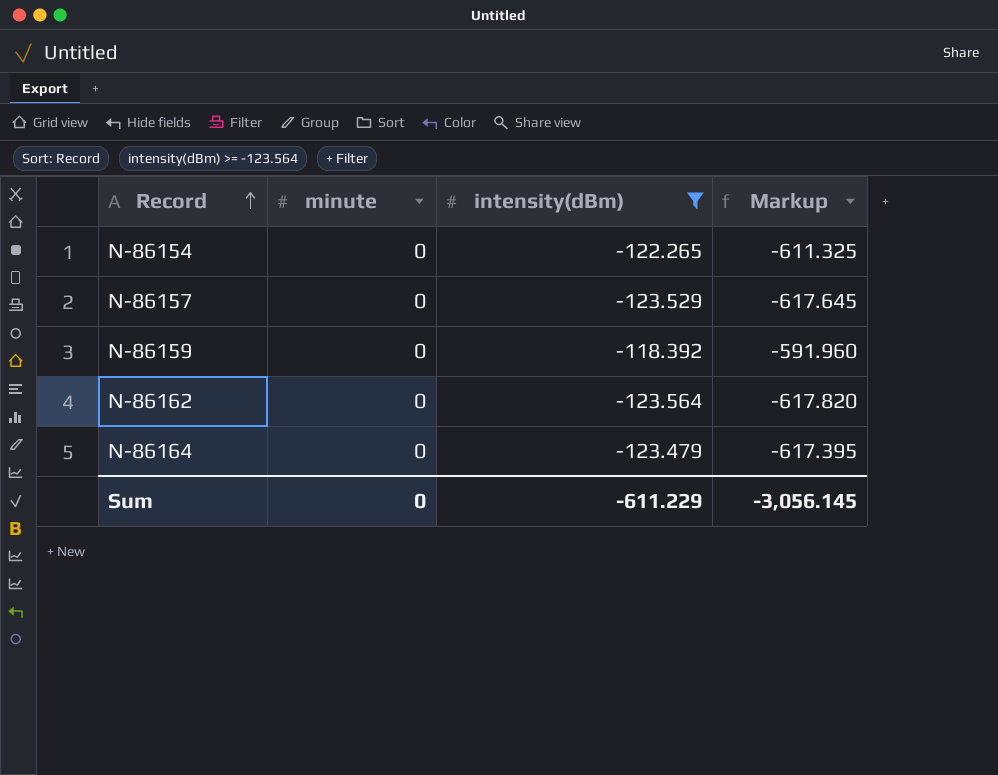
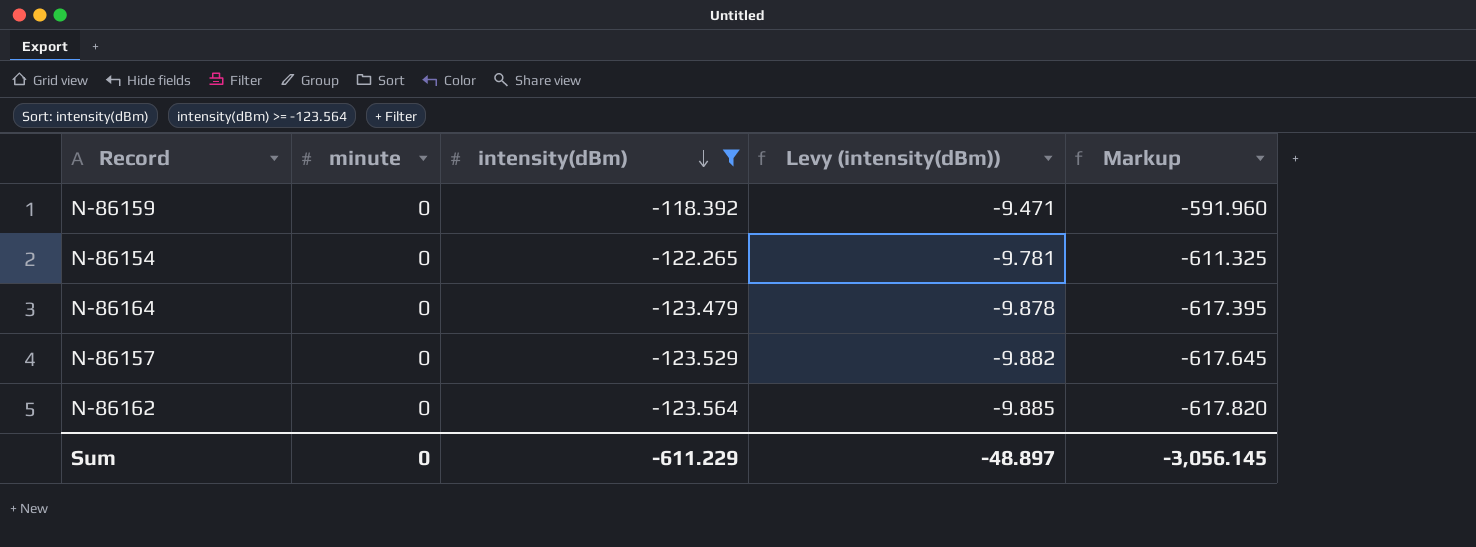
row order: Record ascending -> intensity(dBm) descending
column Levy (intensity(dBm)) | formula: none -> [intensity(dBm)] * 0.08

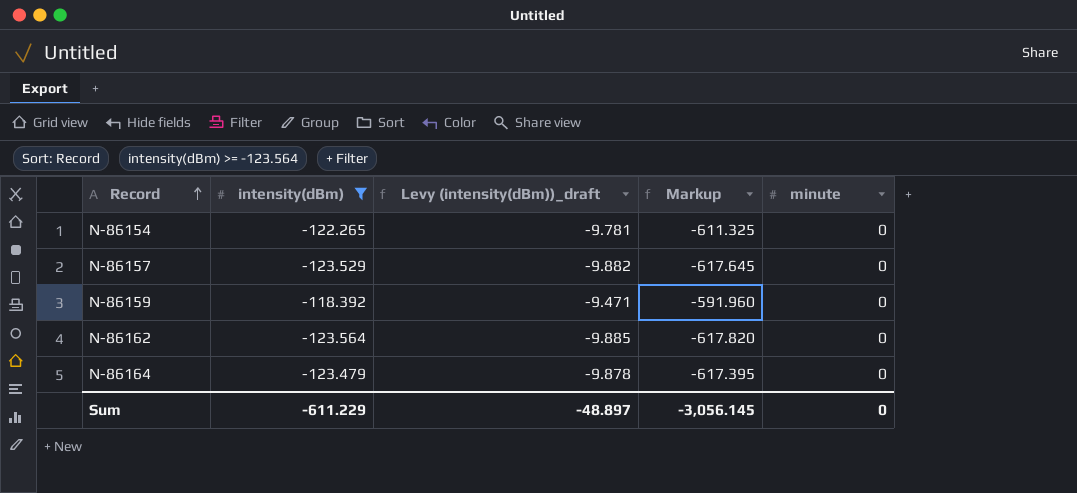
row order: intensity(dBm) descending -> Record ascending
column name: Levy (intensity(dBm)) -> Levy (intensity(dBm))_draft
column minute | position: 2 -> 5

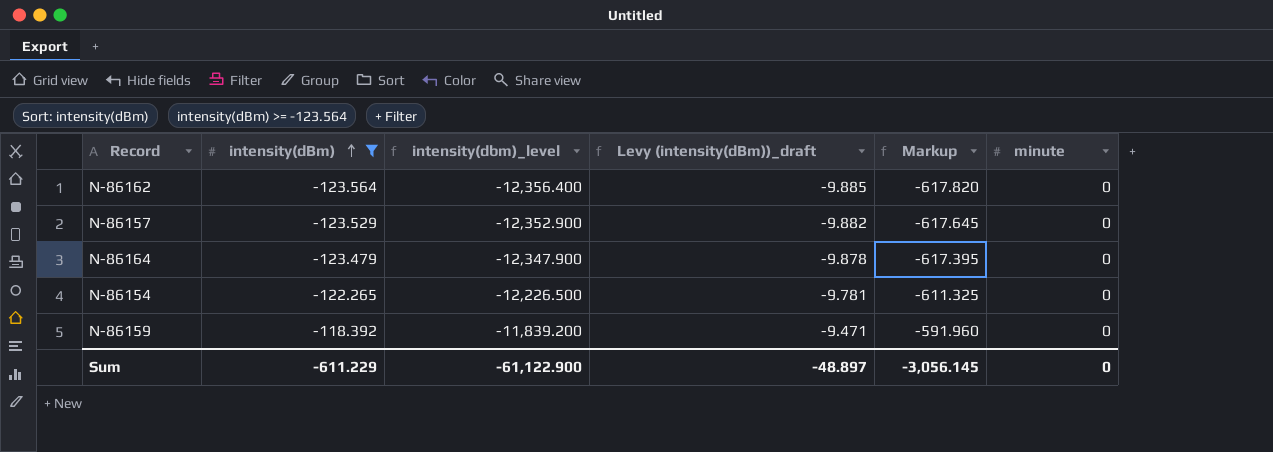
row order: Record ascending -> intensity(dBm) ascending
column intensity(dbm)_level | formula: none -> [intensity(dBm)] * 100

